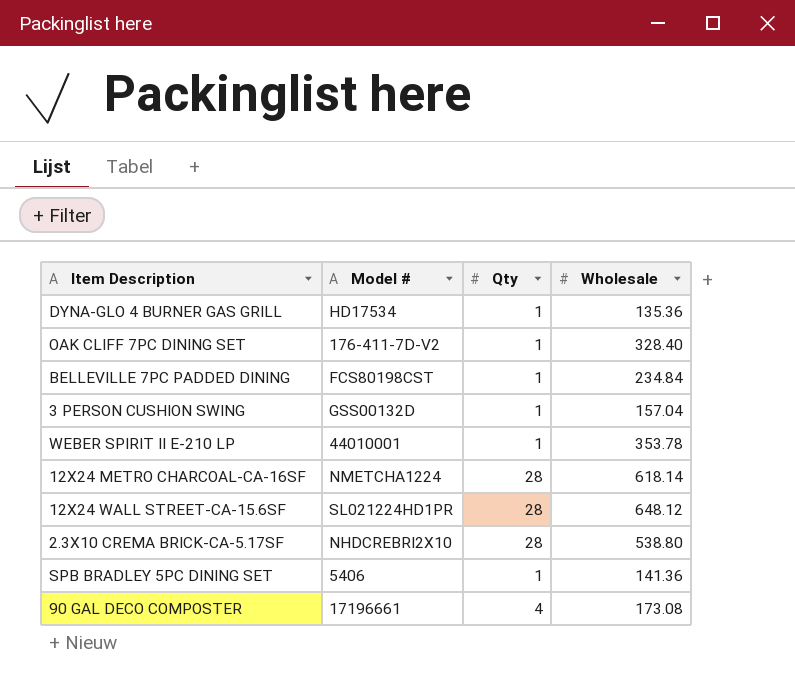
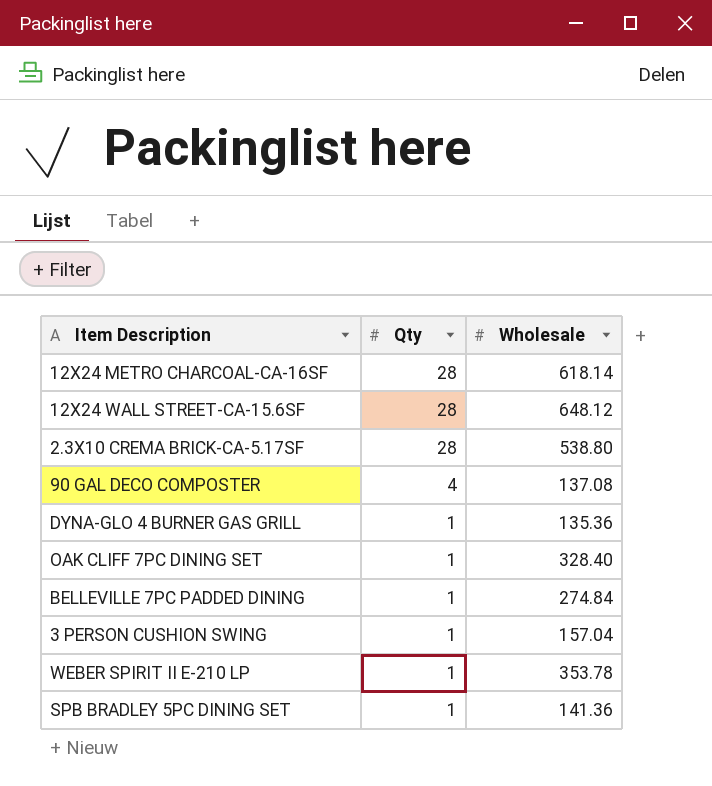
row order: none -> Qty descending
column Model # | position: 2 -> none
90 GAL DECO COMPOSTER | Wholesale: 173.08 -> 137.08
BELLEVILLE 7PC PADDED DINING | Wholesale: 234.84 -> 274.84

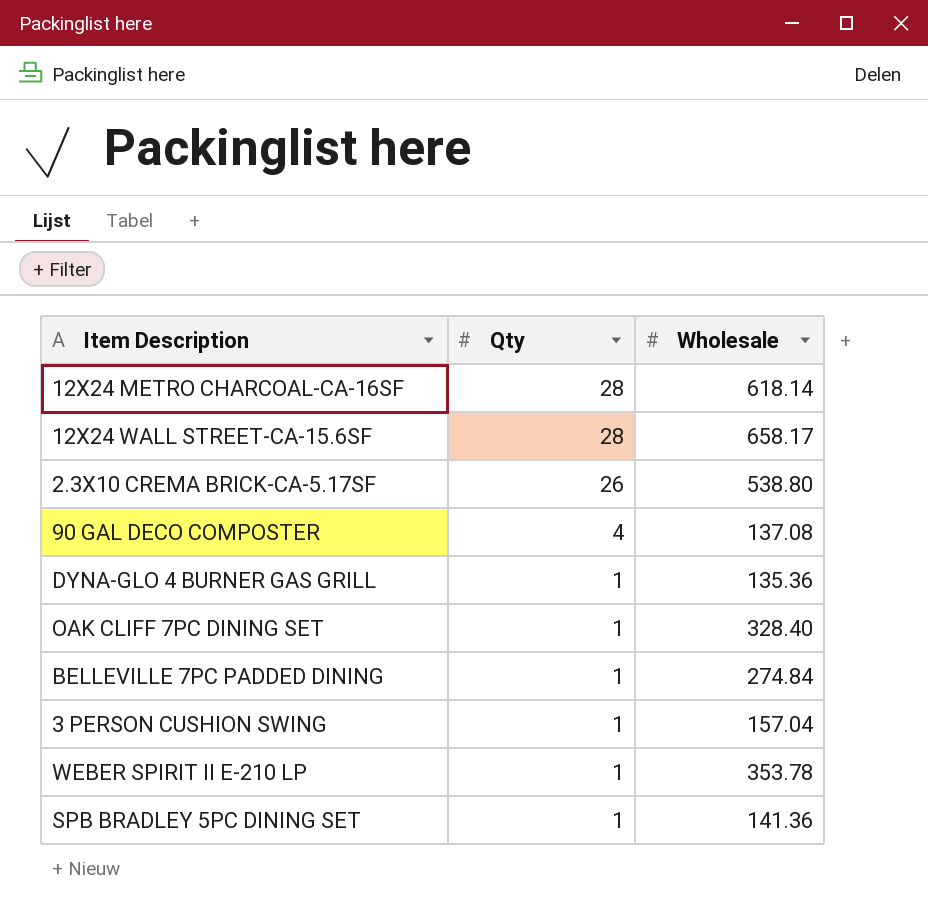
12X24 WALL STREET-CA-15.6SF | Wholesale: 648.12 -> 658.17
2.3X10 CREMA BRICK-CA-5.17SF | Qty: 28 -> 26

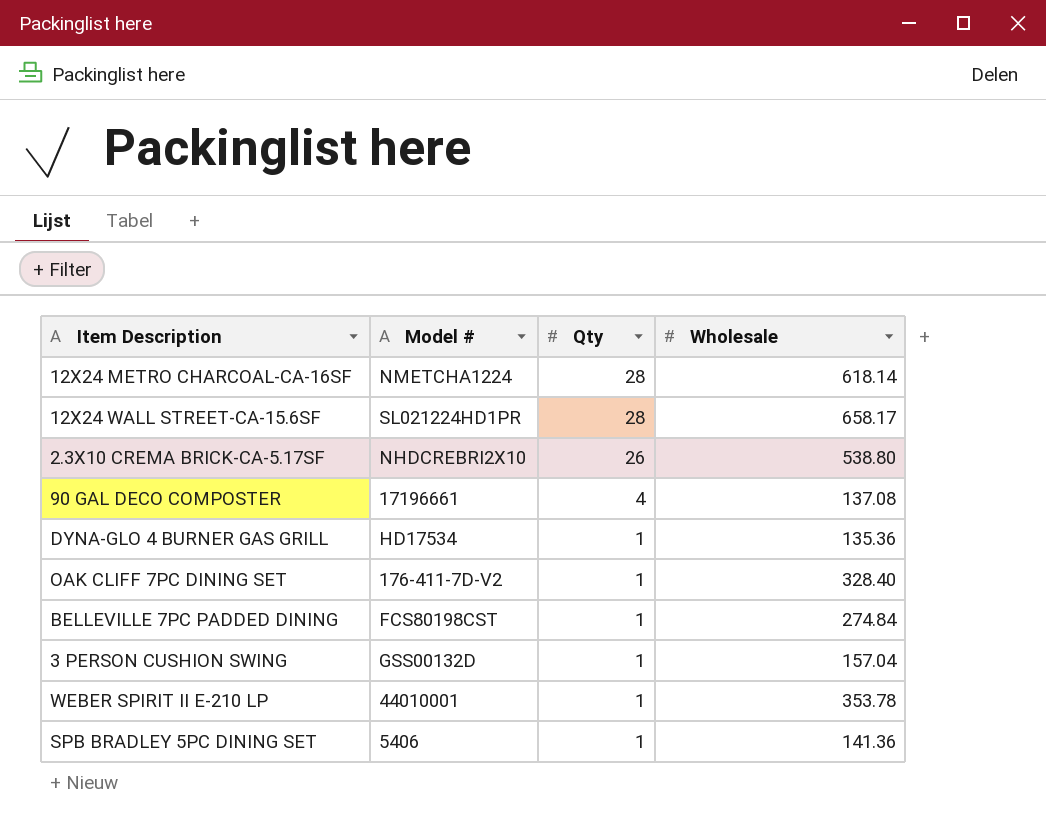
column Model # | position: none -> 2

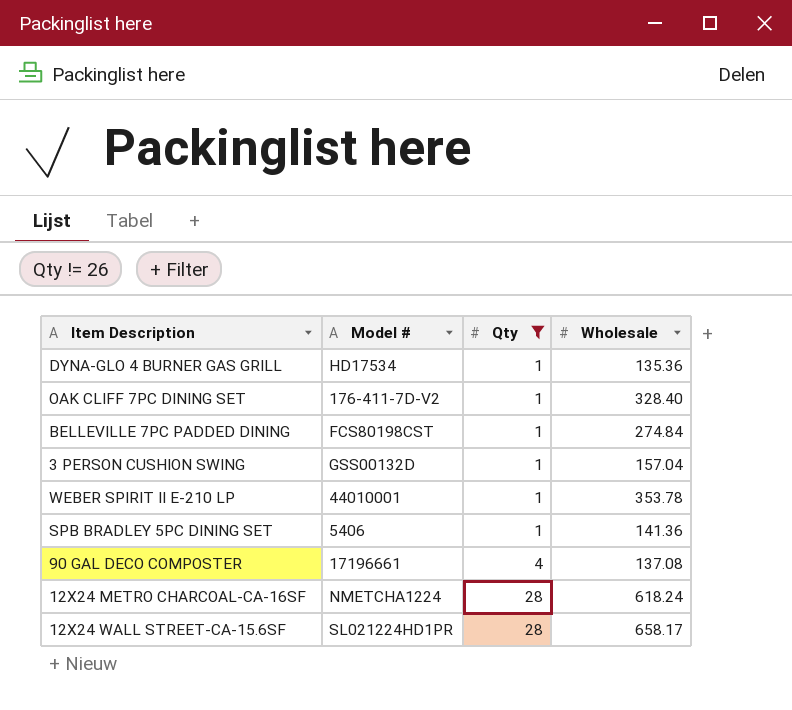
filter: none -> Qty != 26
row order: Qty descending -> Qty ascending
12X24 METRO CHARCOAL-CA-16SF | Wholesale: 618.14 -> 618.24

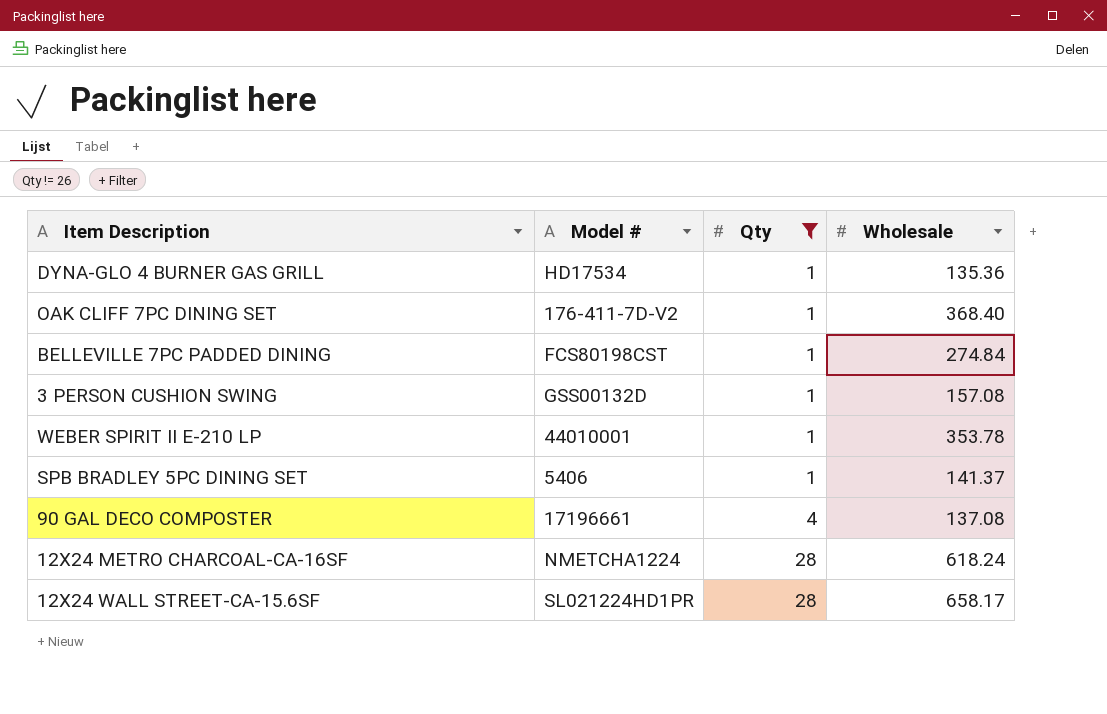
OAK CLIFF 7PC DINING SET | Wholesale: 328.40 -> 368.40
3 PERSON CUSHION SWING | Wholesale: 157.04 -> 157.08
SPB BRADLEY 5PC DINING SET | Wholesale: 141.36 -> 141.37

